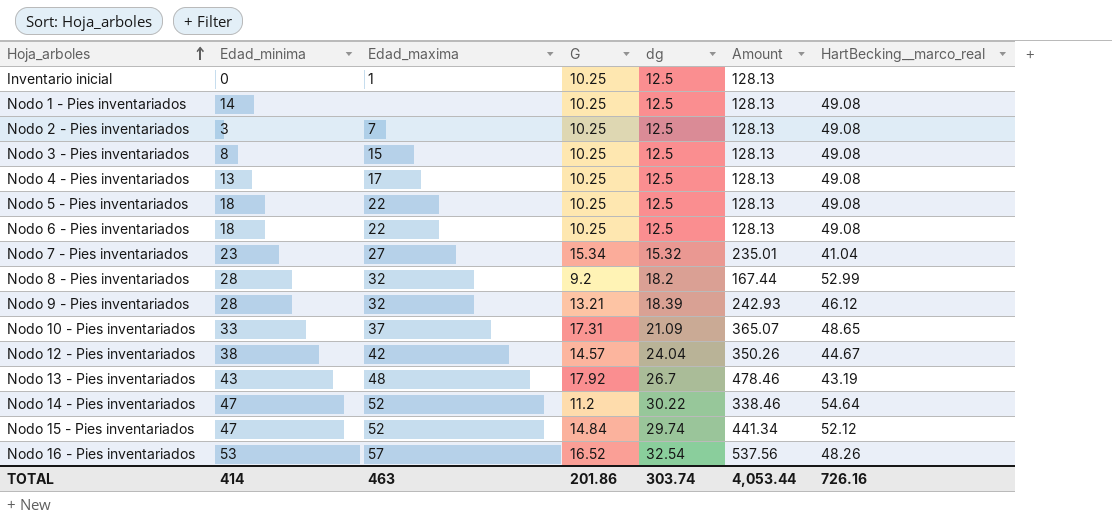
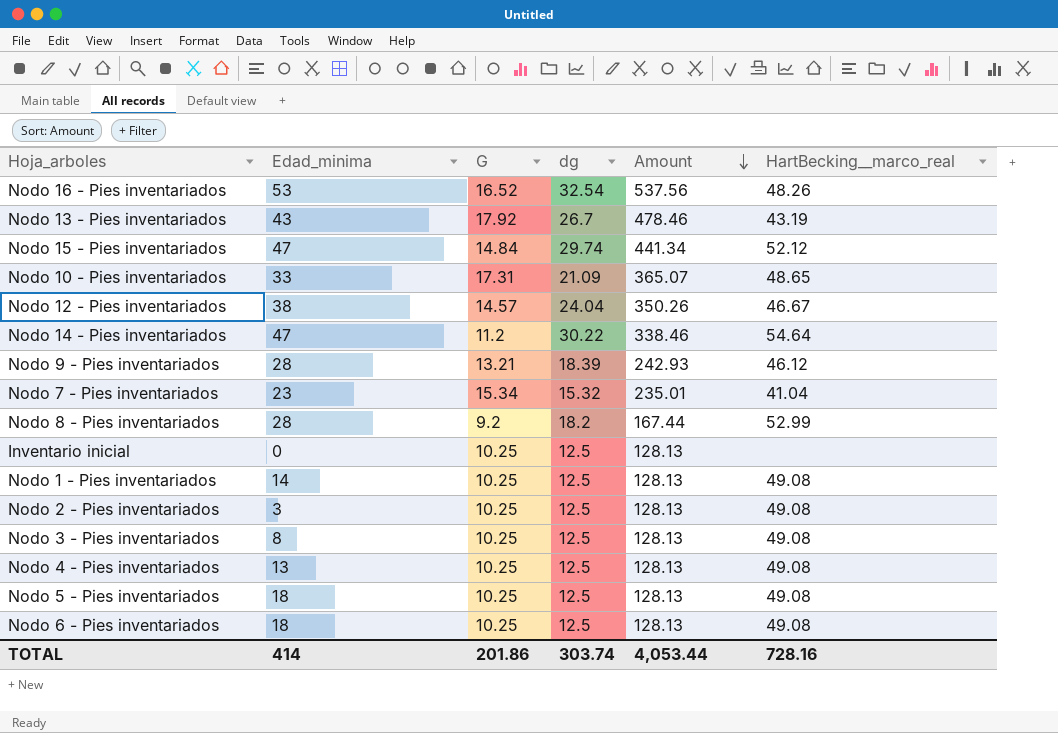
row order: Hoja_arboles ascending -> Amount descending
column Edad_maxima | position: 3 -> none
Nodo 12 - Pies inventariados | HartBecking__marco_real: 44.67 -> 46.67
TOTAL | HartBecking__marco_real: 726.16 -> 728.16

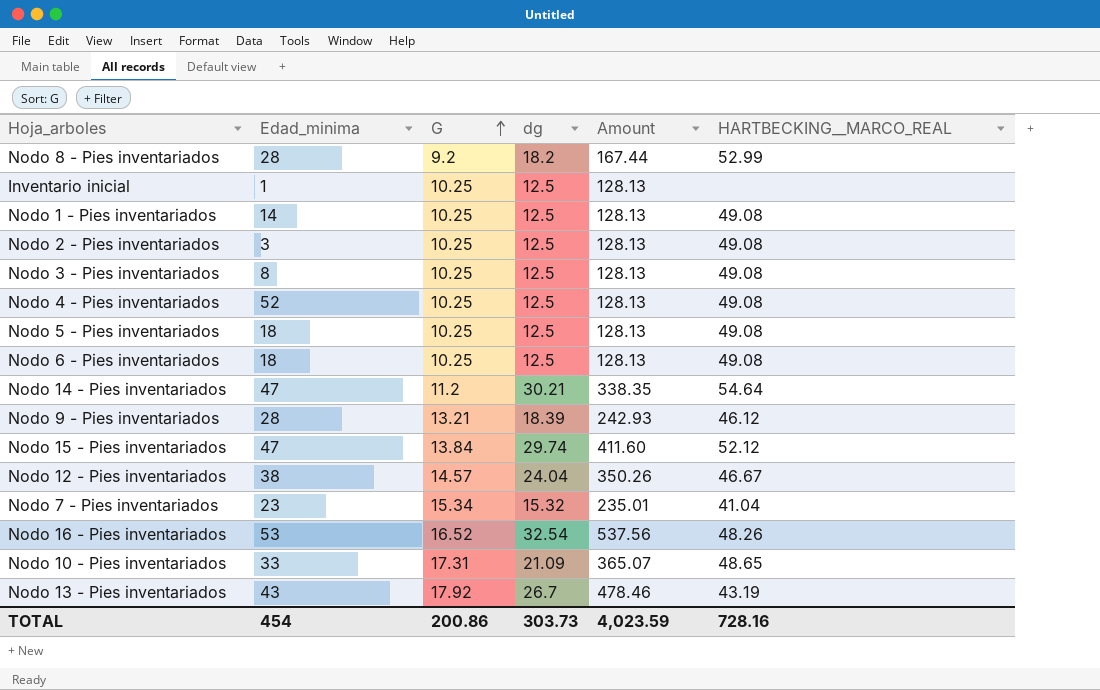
row order: Amount descending -> G ascending
column name: HartBecking__marco_real -> HARTBECKING__MARCO_REAL
Inventario inicial | Edad_minima: 0 -> 1
Nodo 4 - Pies inventariados | Edad_minima: 13 -> 52
Nodo 14 - Pies inventariados | dg: 30.22 -> 30.21
Nodo 14 - Pies inventariados | Amount: 338.46 -> 338.35
Nodo 15 - Pies inventariados | G: 14.84 -> 13.84
Nodo 15 - Pies inventariados | Amount: 441.34 -> 411.60
TOTAL | Edad_minima: 414 -> 454
TOTAL | G: 201.86 -> 200.86
TOTAL | dg: 303.74 -> 303.73
TOTAL | Amount: 4,053.44 -> 4,023.59

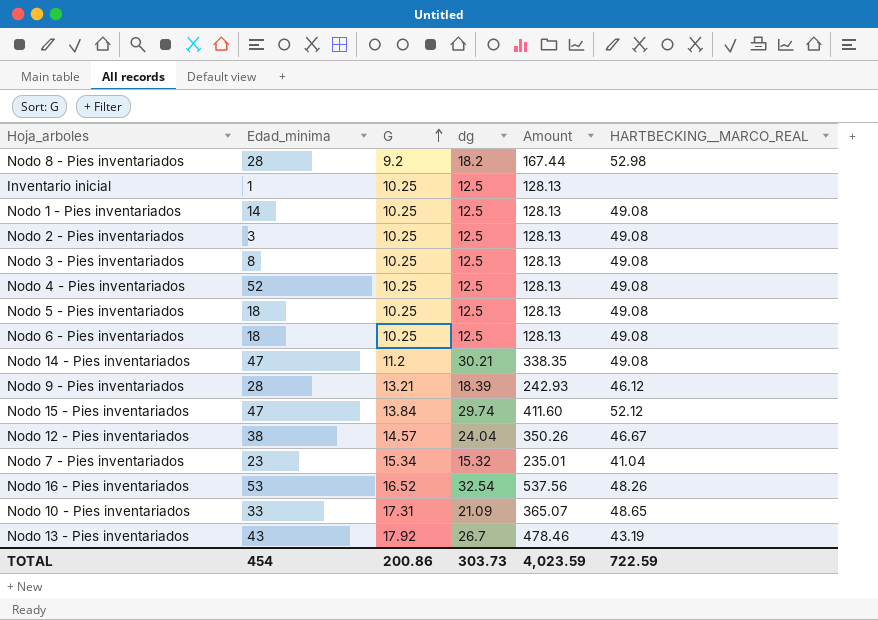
Nodo 8 - Pies inventariados | HARTBECKING__MARCO_REAL: 52.99 -> 52.98
Nodo 14 - Pies inventariados | HARTBECKING__MARCO_REAL: 54.64 -> 49.08
TOTAL | HARTBECKING__MARCO_REAL: 728.16 -> 722.59

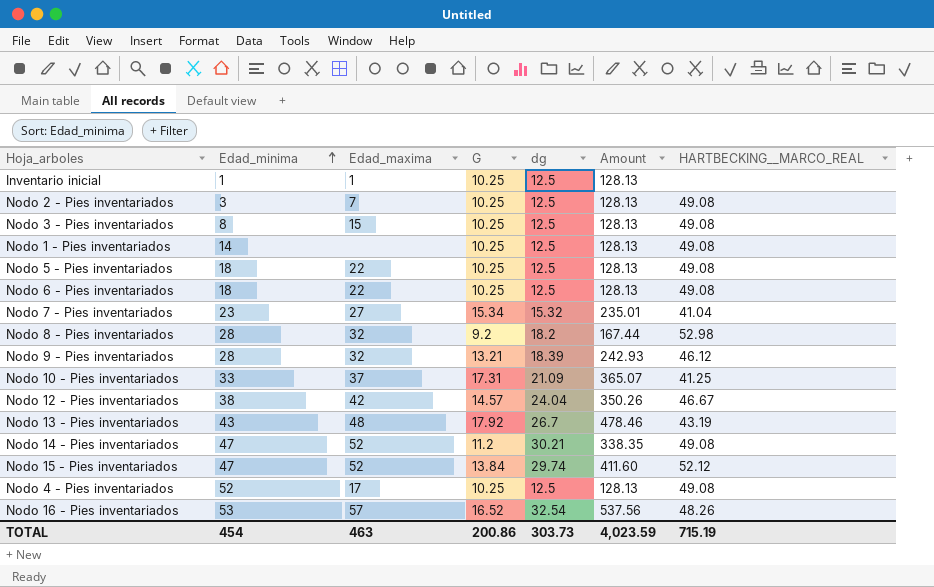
row order: G ascending -> Edad_minima ascending
column Edad_maxima | position: none -> 3
Nodo 10 - Pies inventariados | HARTBECKING__MARCO_REAL: 48.65 -> 41.25
TOTAL | HARTBECKING__MARCO_REAL: 722.59 -> 715.19

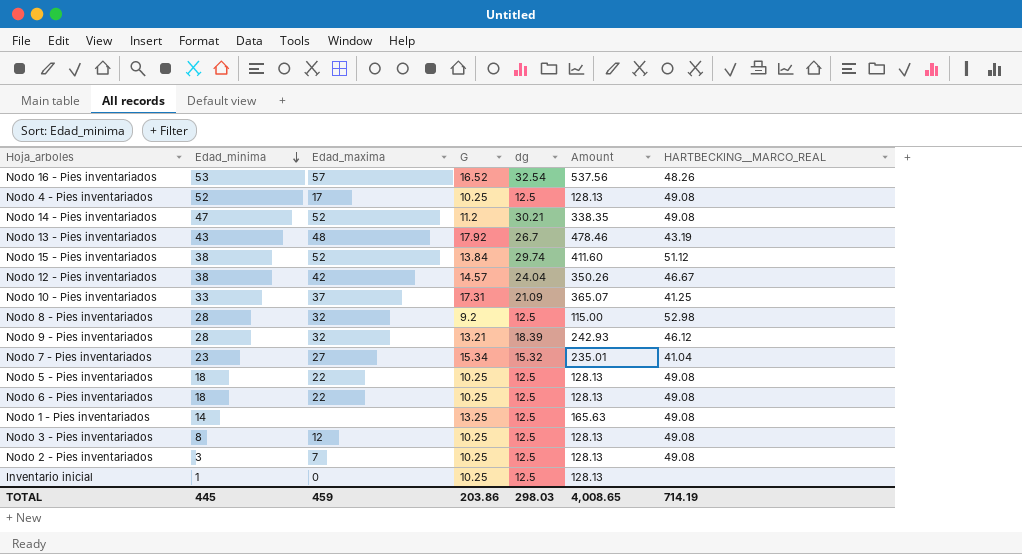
row order: Edad_minima ascending -> Edad_minima descending
Nodo 15 - Pies inventariados | Edad_minima: 47 -> 38
Nodo 15 - Pies inventariados | HARTBECKING__MARCO_REAL: 52.12 -> 51.12
Nodo 8 - Pies inventariados | dg: 18.2 -> 12.5
Nodo 8 - Pies inventariados | Amount: 167.44 -> 115.00
Nodo 1 - Pies inventariados | G: 10.25 -> 13.25
Nodo 1 - Pies inventariados | Amount: 128.13 -> 165.63
Nodo 3 - Pies inventariados | Edad_maxima: 15 -> 12
Inventario inicial | Edad_maxima: 1 -> 0
TOTAL | Edad_minima: 454 -> 445
TOTAL | Edad_maxima: 463 -> 459
TOTAL | G: 200.86 -> 203.86
TOTAL | dg: 303.73 -> 298.03
TOTAL | Amount: 4,023.59 -> 4,008.65
TOTAL | HARTBECKING__MARCO_REAL: 715.19 -> 714.19

